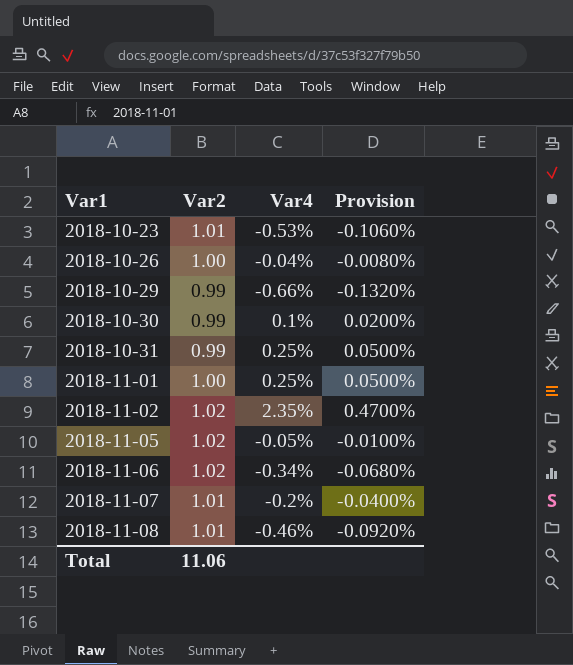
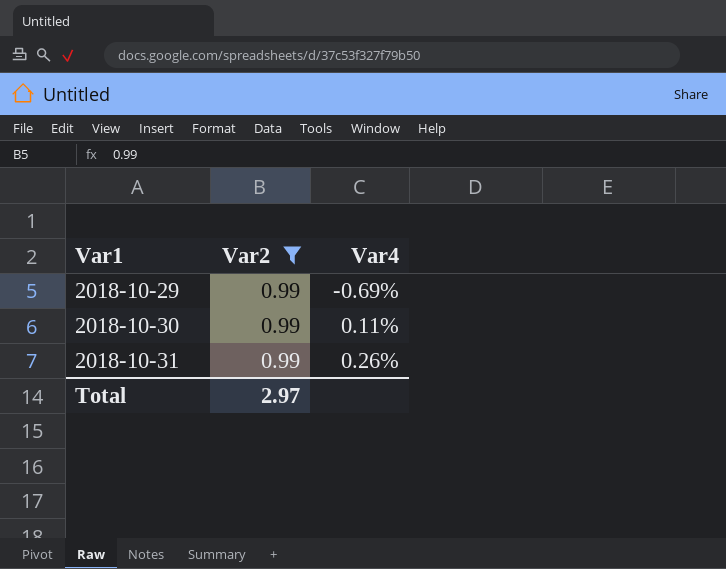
filter: none -> Var2 = 0.99
column Provision | formula: [Var4] * 0.2 -> none
2018-10-29 | Var4: -0.66% -> -0.69%
2018-10-30 | Var4: 0.1% -> 0.11%
2018-10-31 | Var4: 0.25% -> 0.26%
Total | Var2: 11.06 -> 2.97

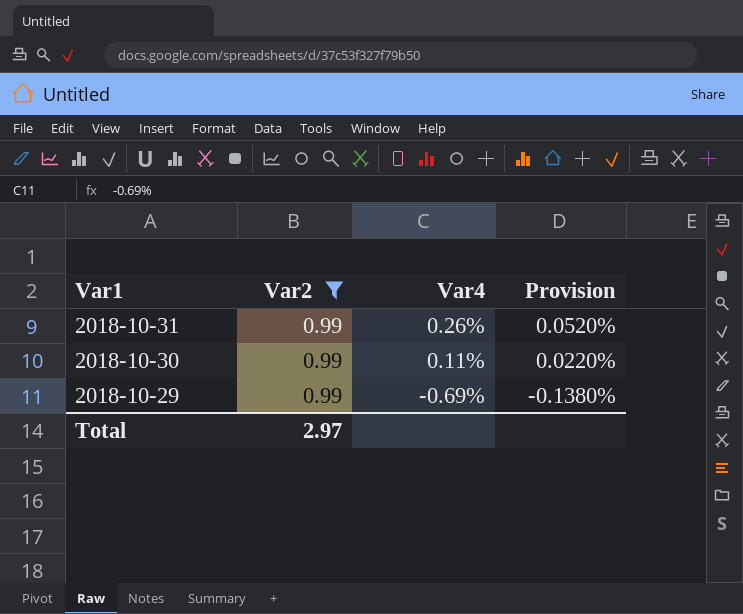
row order: Var1 ascending -> Var1 descending
column Provision | formula: none -> [Var4] * 0.2

